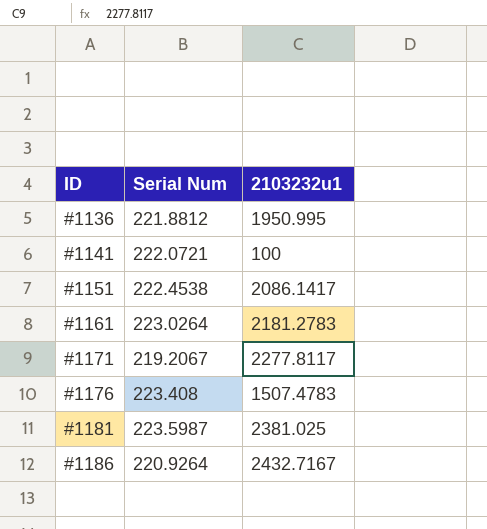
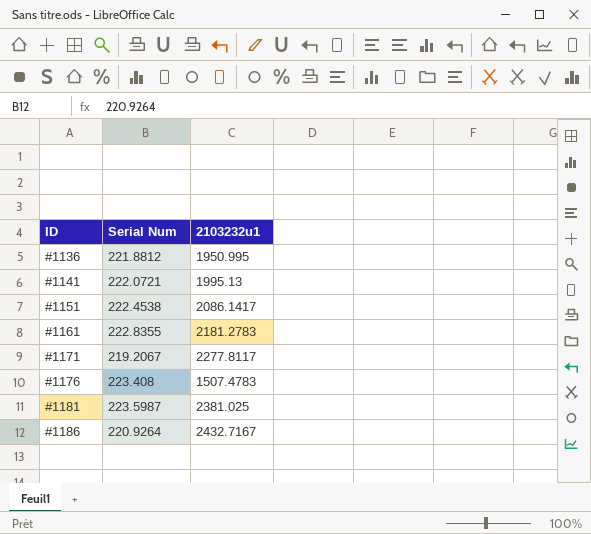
#1141 | 2103232u1: 100 -> 1995.13
#1161 | Serial Num: 223.0264 -> 222.8355

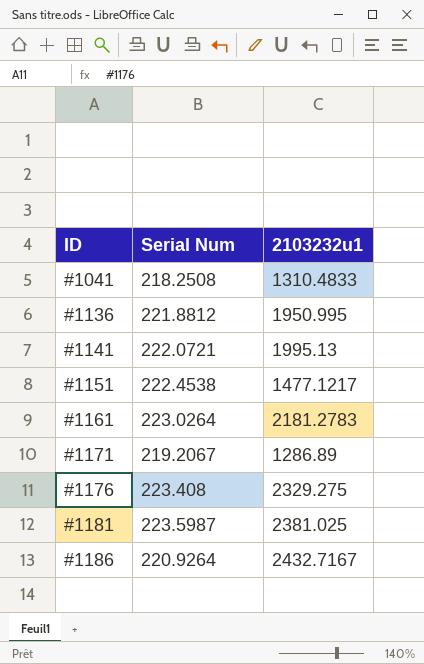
row #1041: none -> 218.2508 | 1310.4833
#1151 | 2103232u1: 2086.1417 -> 1477.1217
#1161 | Serial Num: 222.8355 -> 223.0264
#1171 | 2103232u1: 2277.8117 -> 1286.89
#1176 | 2103232u1: 1507.4783 -> 2329.275

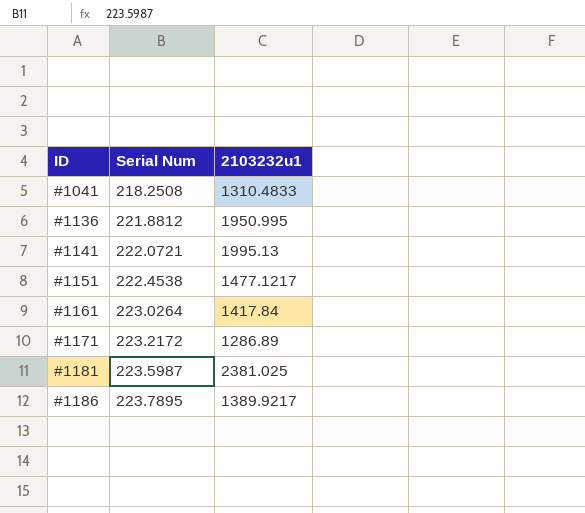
row #1176: 223.408 | 2329.275 -> none
#1161 | 2103232u1: 2181.2783 -> 1417.84
#1171 | Serial Num: 219.2067 -> 223.2172
#1186 | Serial Num: 220.9264 -> 223.7895
#1186 | 2103232u1: 2432.7167 -> 1389.9217

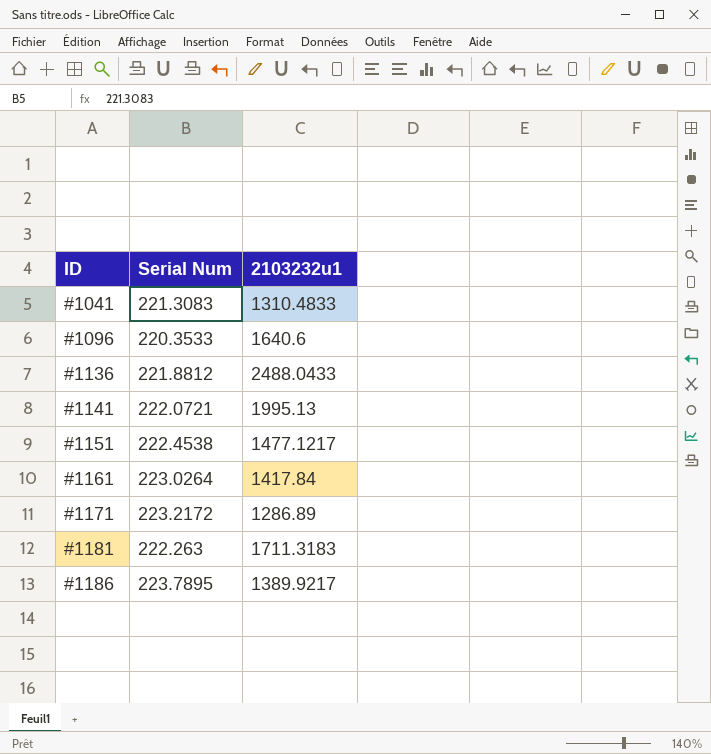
#1041 | Serial Num: 218.2508 -> 221.3083
row #1096: none -> 220.3533 | 1640.6
#1136 | 2103232u1: 1950.995 -> 2488.0433
#1181 | Serial Num: 223.5987 -> 222.263
#1181 | 2103232u1: 2381.025 -> 1711.3183

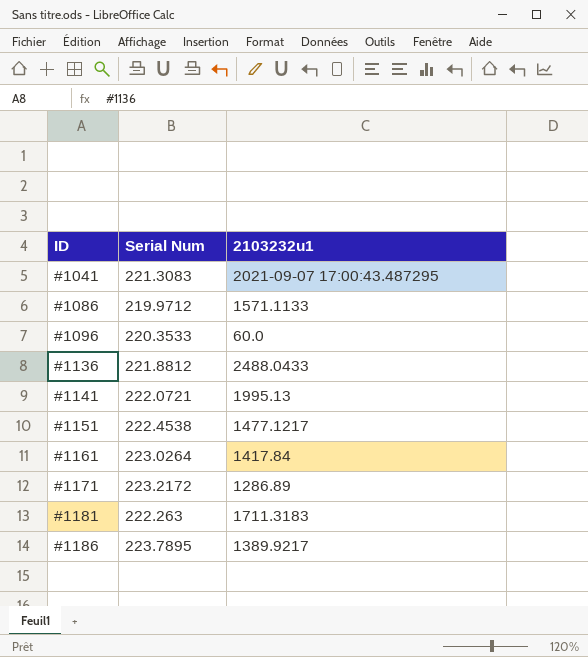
#1041 | 2103232u1: 1310.4833 -> 2021-09-07 17:00:43.487295
row #1086: none -> 219.9712 | 1571.1133
#1096 | 2103232u1: 1640.6 -> 60.0

